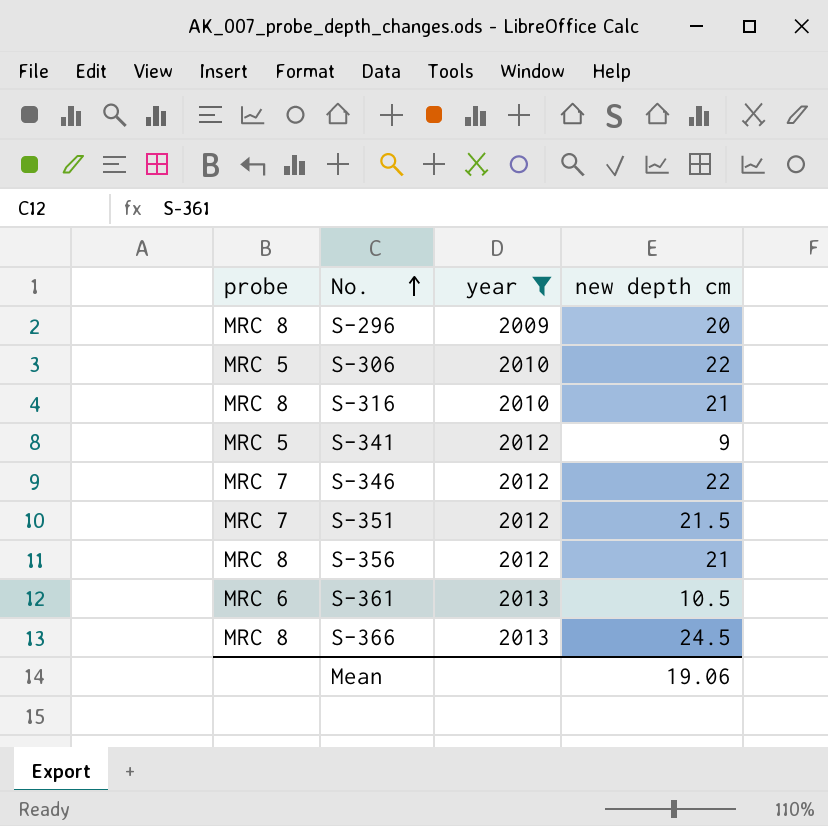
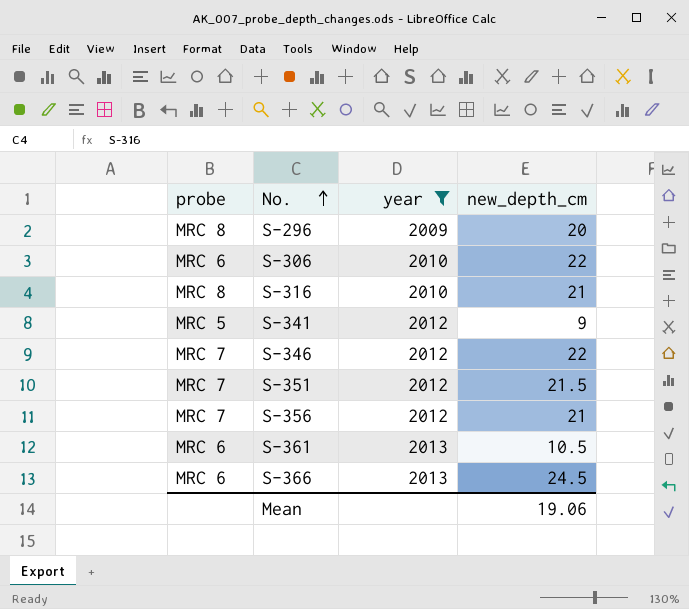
column name: new depth cm -> new_depth_cm
S-306 | probe: MRC 5 -> MRC 6
S-356 | probe: MRC 8 -> MRC 7
S-366 | probe: MRC 8 -> MRC 6

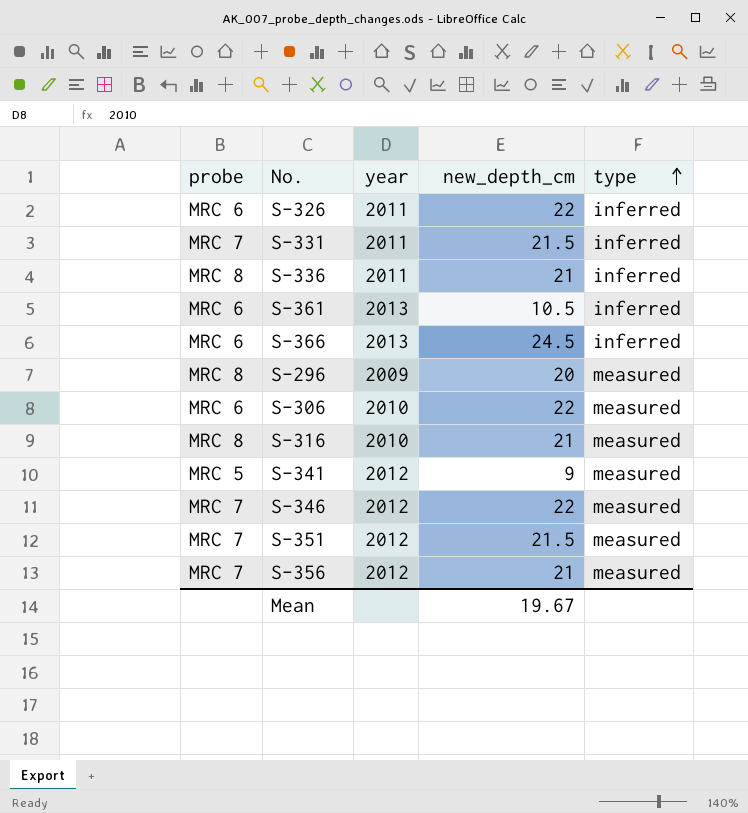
filter: year != 2011 -> none
row order: No. ascending -> type ascending
column type | position: none -> 5
Mean | new_depth_cm: 19.06 -> 19.67

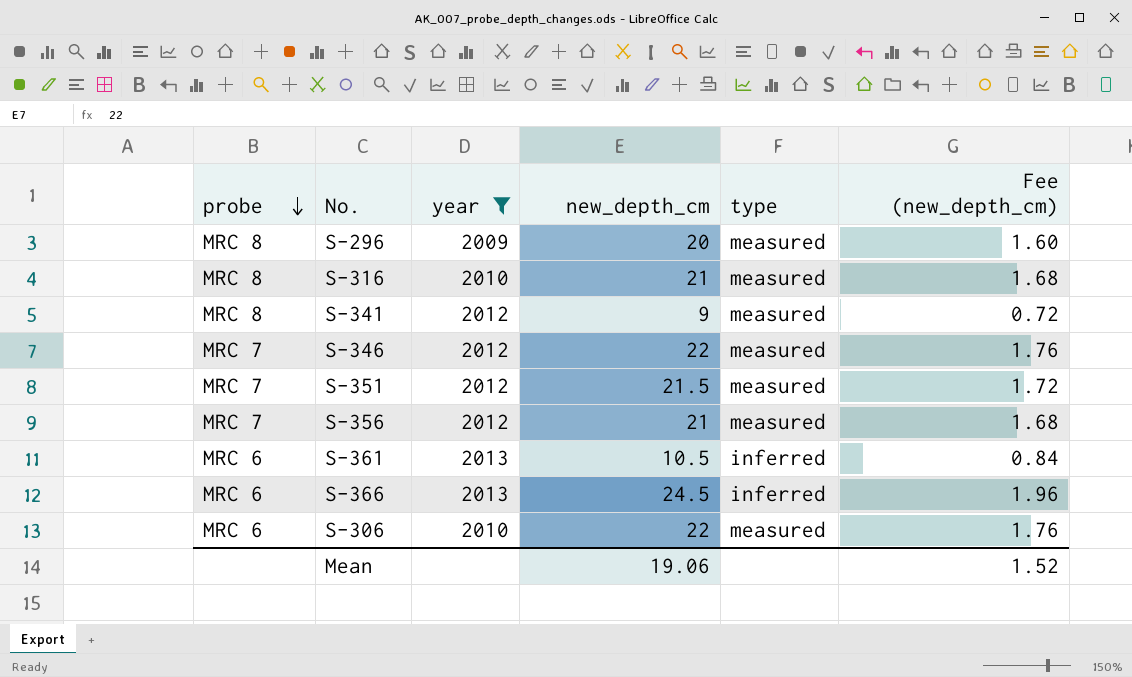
filter: none -> year != 2011
row order: type ascending -> probe descending
column Fee (new_depth_cm) | formula: none -> [new_depth_cm] * 0.08
S-341 | probe: MRC 5 -> MRC 8
Mean | new_depth_cm: 19.67 -> 19.06

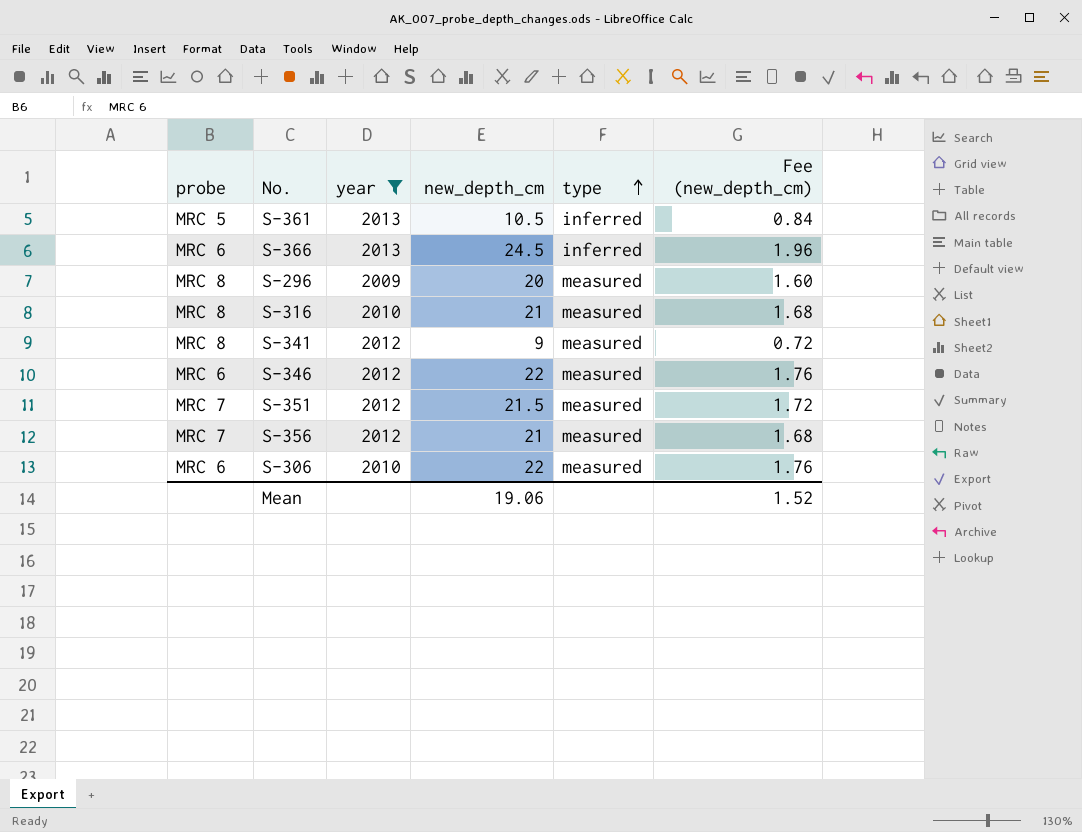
row order: probe descending -> type ascending
S-361 | probe: MRC 6 -> MRC 5
S-346 | probe: MRC 7 -> MRC 6

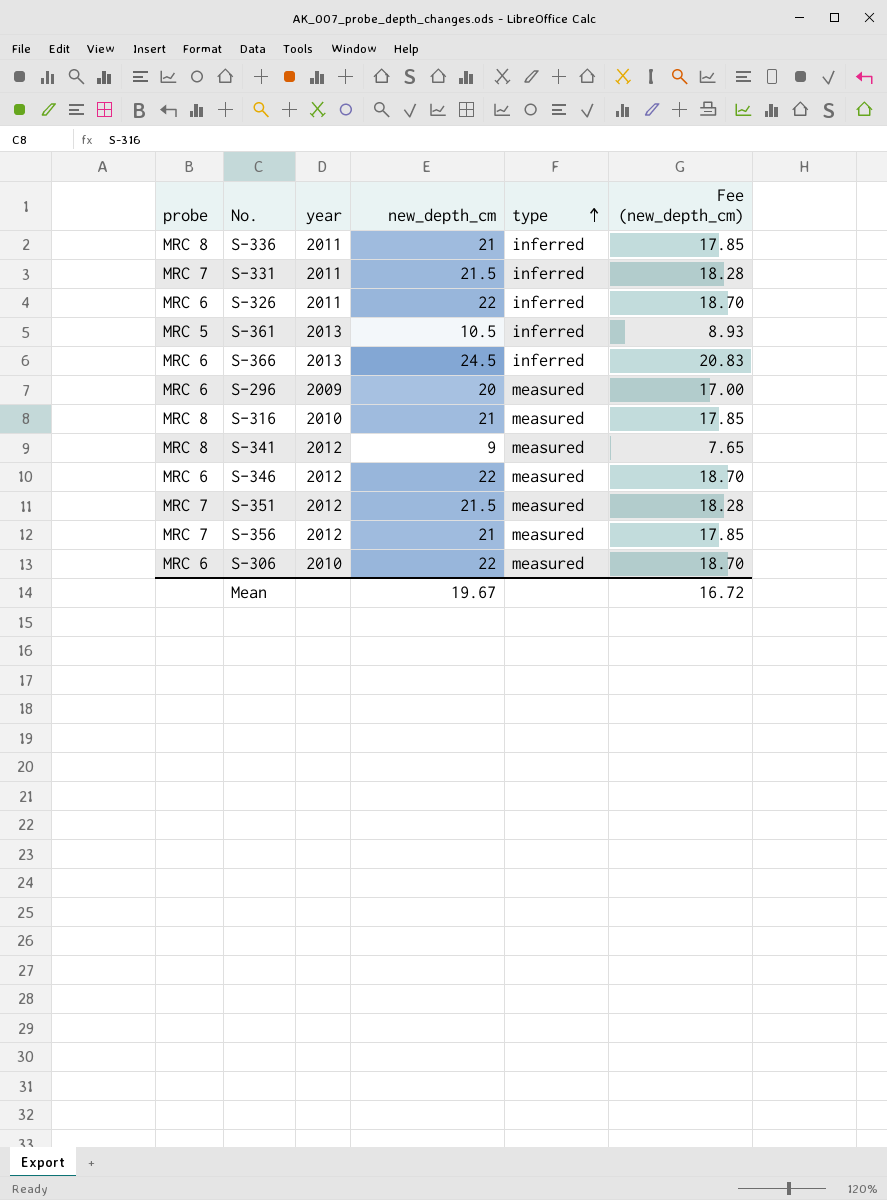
filter: year != 2011 -> none
column Fee (new_depth_cm) | formula: [new_depth_cm] * 0.08 -> [new_depth_cm] * 0.85
S-296 | probe: MRC 8 -> MRC 6
Mean | new_depth_cm: 19.06 -> 19.67
Mean | Fee (new_depth_cm): 1.52 -> 16.72

